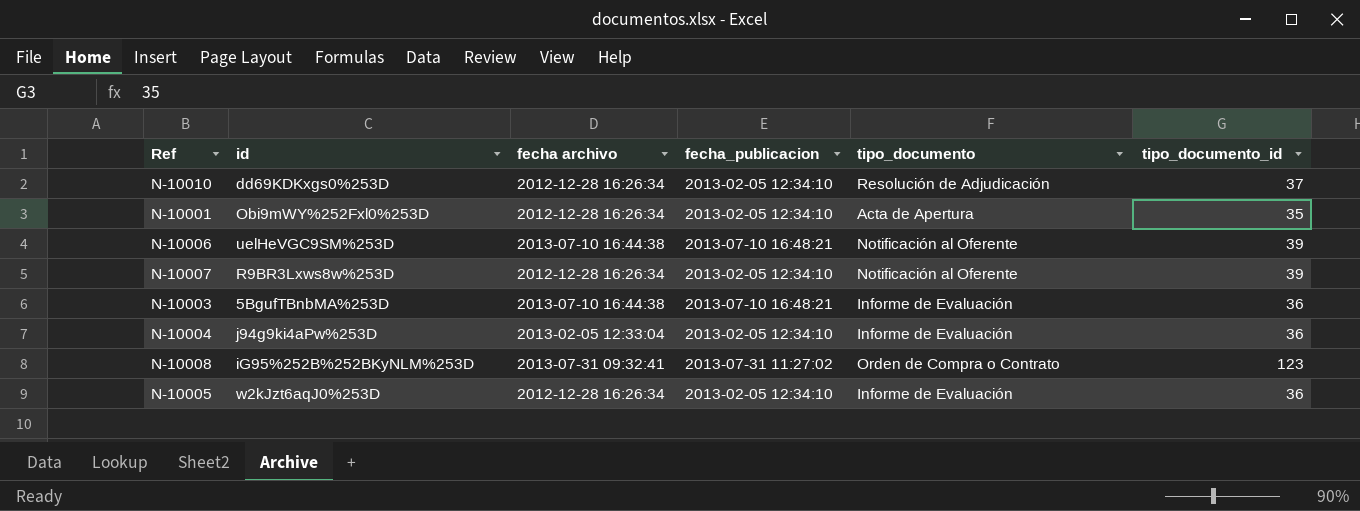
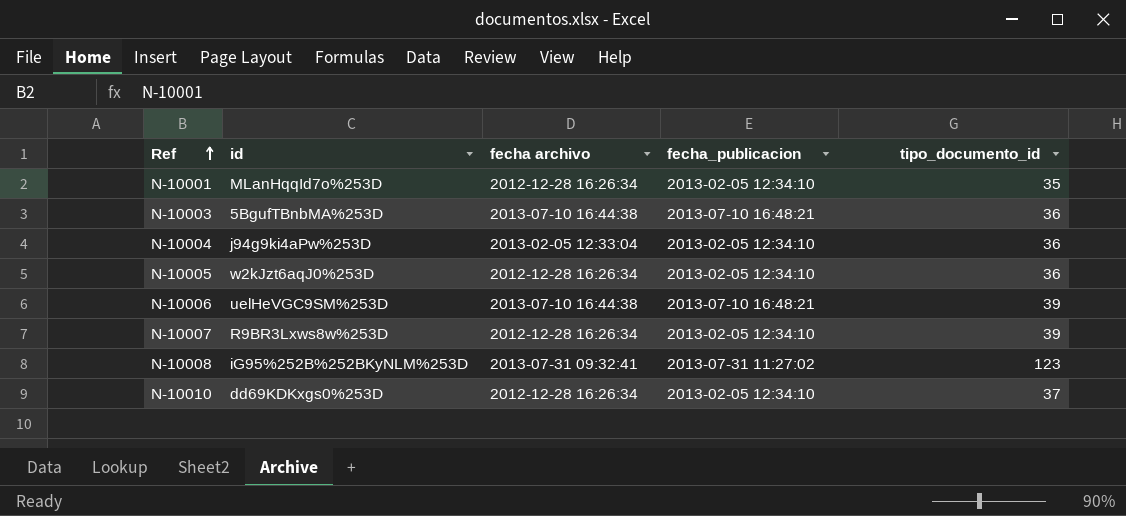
row order: none -> Ref ascending
column tipo_documento | position: 5 -> none
N-10001 | id: Obi9mWY%252Fxl0%253D -> MLanHqqId7o%253D

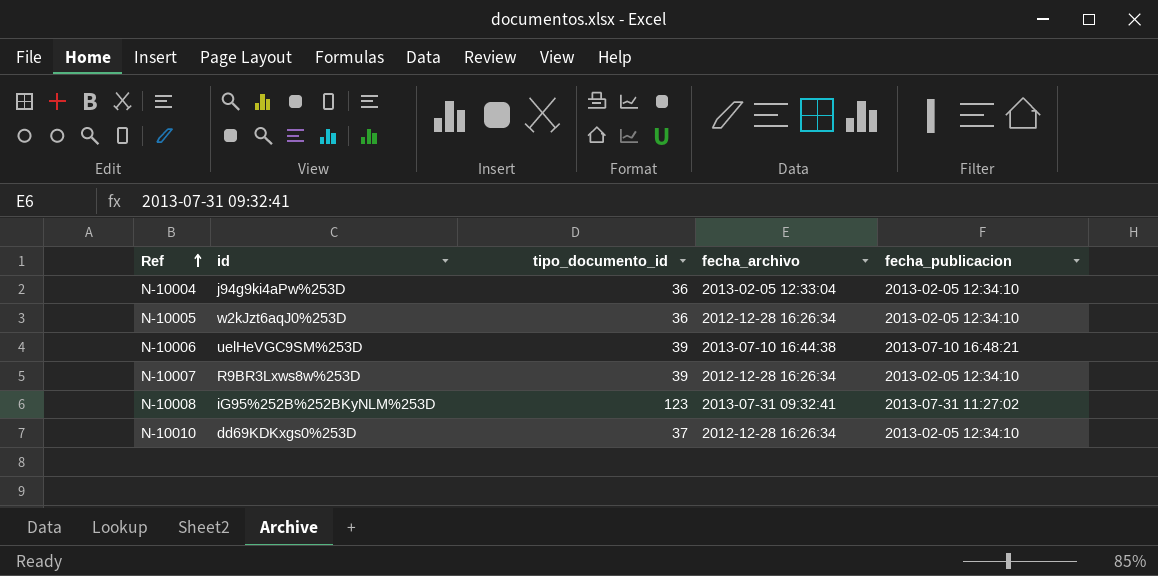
column tipo_documento_id | position: 5 -> 3
column name: fecha archivo -> fecha_archivo
row N-10001: MLanHqqId7o%253D | 2012-12-28 16:26:34 | 2013-02-05 12:34:10 | 35 -> none
row N-10003: 5BgufTBnbMA%253D | 2013-07-10 16:44:38 | 2013-07-10 16:48:21 | 36 -> none

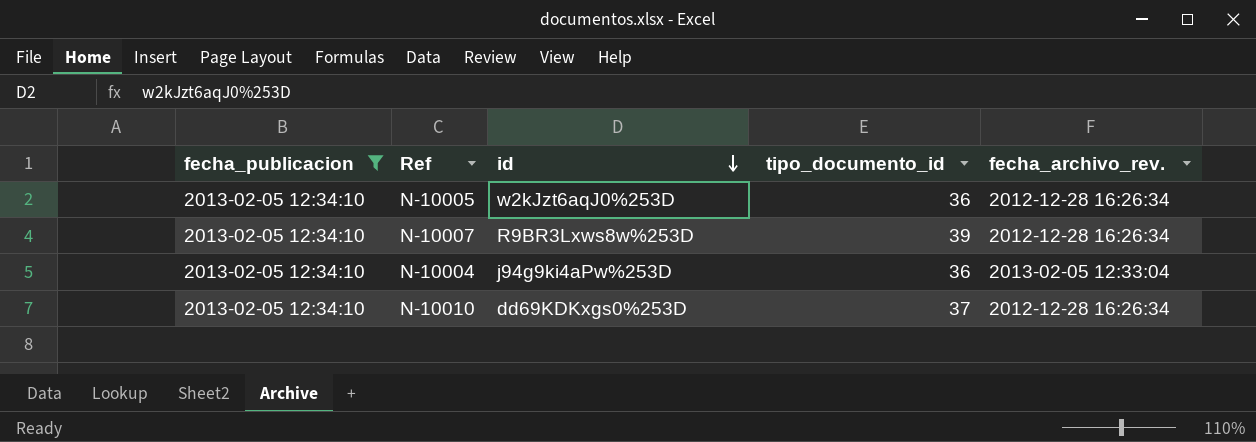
filter: none -> fecha_publicacion = 2013-02-05 12:34:10
row order: Ref ascending -> id descending
column fecha_publicacion | position: 5 -> 1
column name: fecha_archivo -> fecha_archivo_rev.

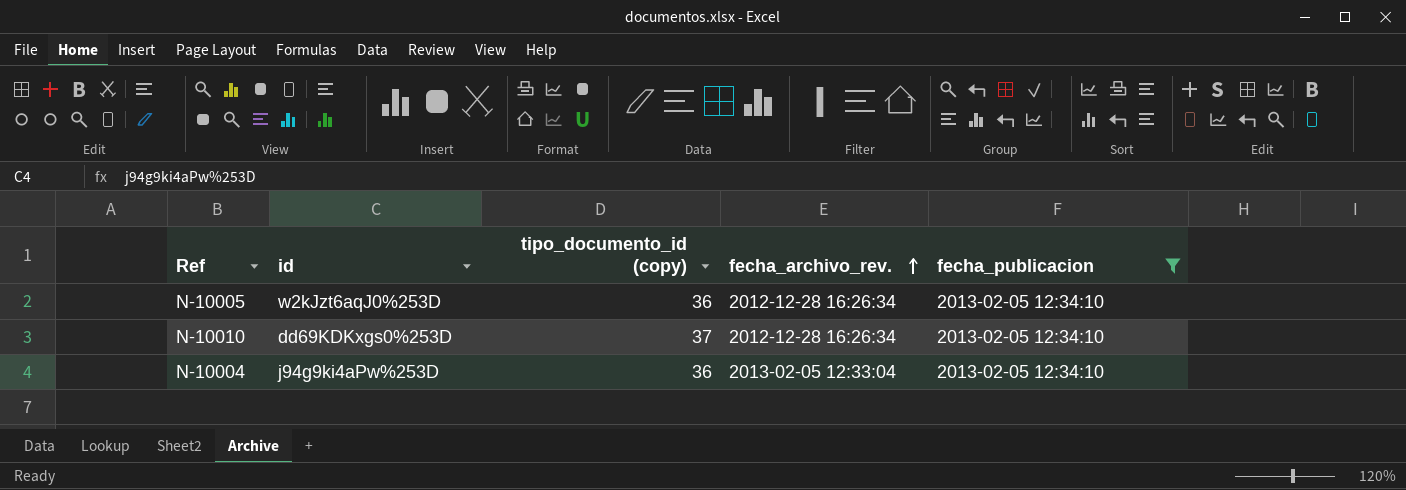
row order: id descending -> fecha_archivo_rev. ascending
column name: tipo_documento_id -> tipo_documento_id (copy)
column fecha_publicacion | position: 1 -> 5
row N-10007: 2013-02-05 12:34:10 | R9BR3Lxws8w%253D | 39 | 2012-12-28 16:26:34 -> none

